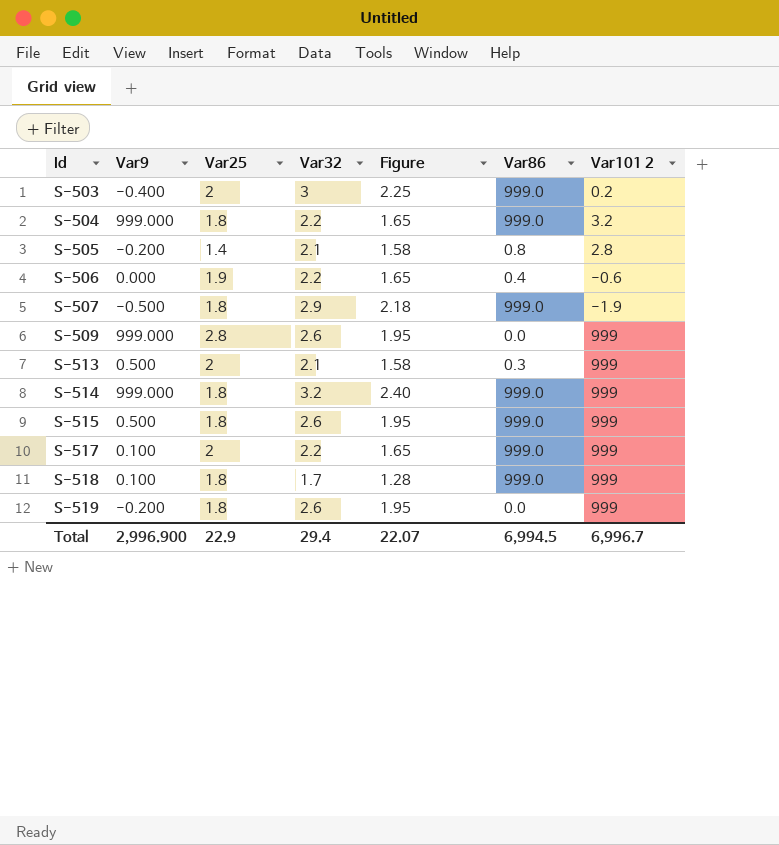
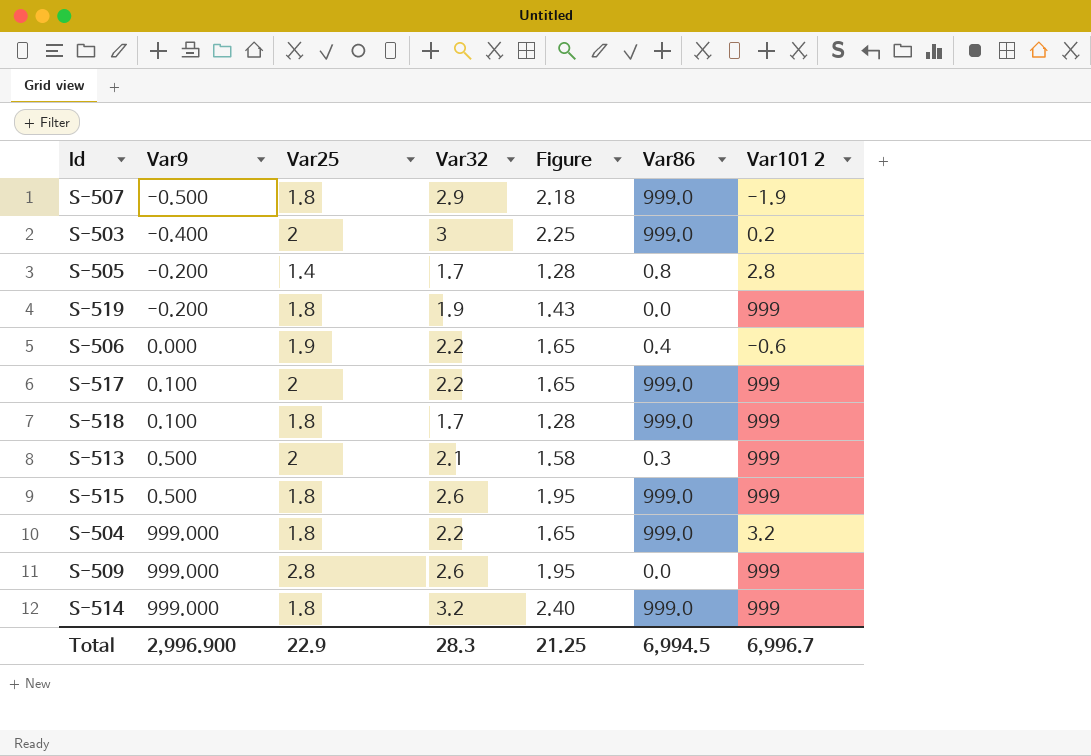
row order: Id ascending -> Var9 ascending
S-505 | Var32: 2.1 -> 1.7
S-505 | Figure: 1.58 -> 1.28
S-519 | Var32: 2.6 -> 1.9
S-519 | Figure: 1.95 -> 1.43
Total | Var32: 29.4 -> 28.3
Total | Figure: 22.07 -> 21.25

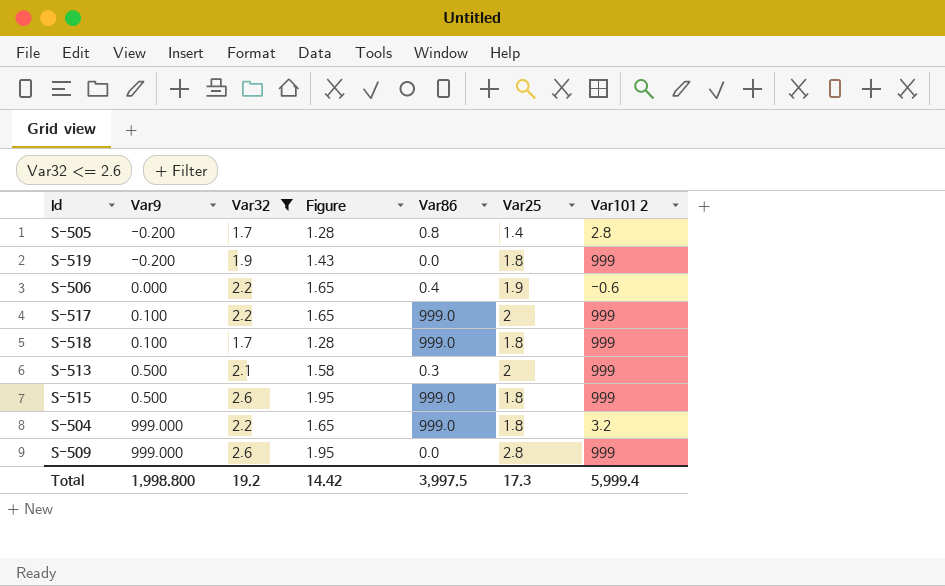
filter: none -> Var32 <= 2.6
column Var25 | position: 3 -> 6
Total | Var9: 2,996.900 -> 1,998.800
Total | Var32: 28.3 -> 19.2
Total | Figure: 21.25 -> 14.42
Total | Var86: 6,994.5 -> 3,997.5
Total | Var25: 22.9 -> 17.3
Total | Var101 2: 6,996.7 -> 5,999.4

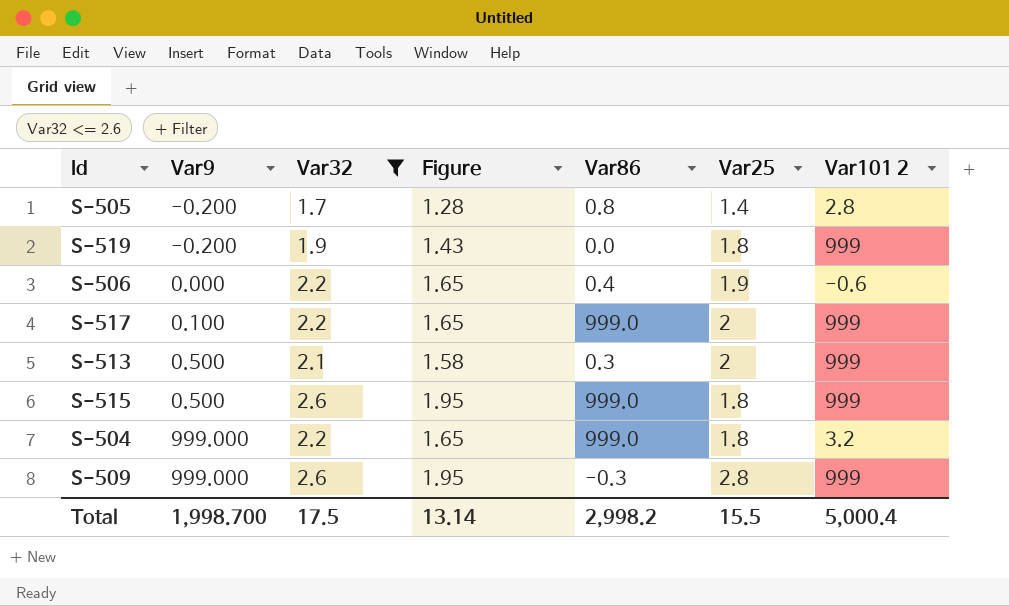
row S-518: 0.100 | 1.7 | 1.28 | 999.0 | 1.8 | 999 -> none
S-509 | Var86: 0.0 -> -0.3
Total | Var9: 1,998.800 -> 1,998.700
Total | Var32: 19.2 -> 17.5
Total | Figure: 14.42 -> 13.14
Total | Var86: 3,997.5 -> 2,998.2
Total | Var25: 17.3 -> 15.5
Total | Var101 2: 5,999.4 -> 5,000.4

